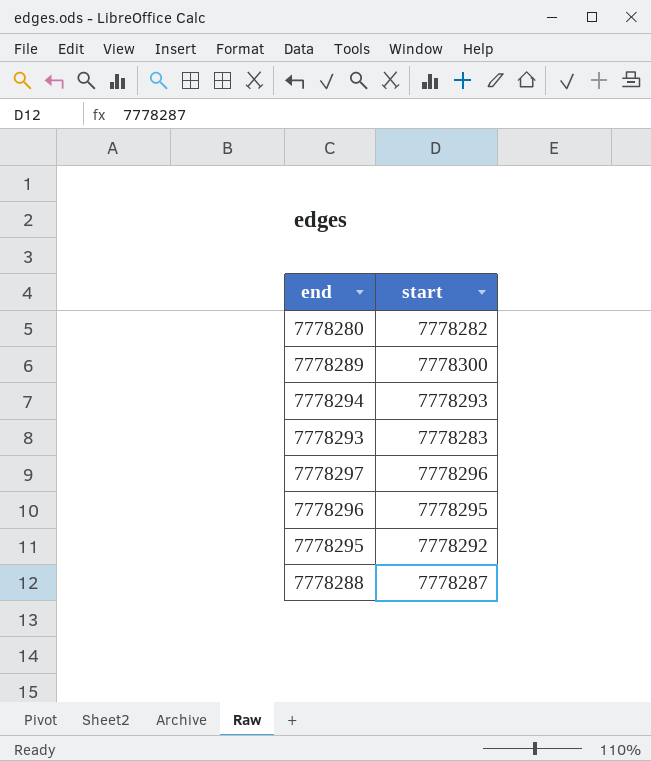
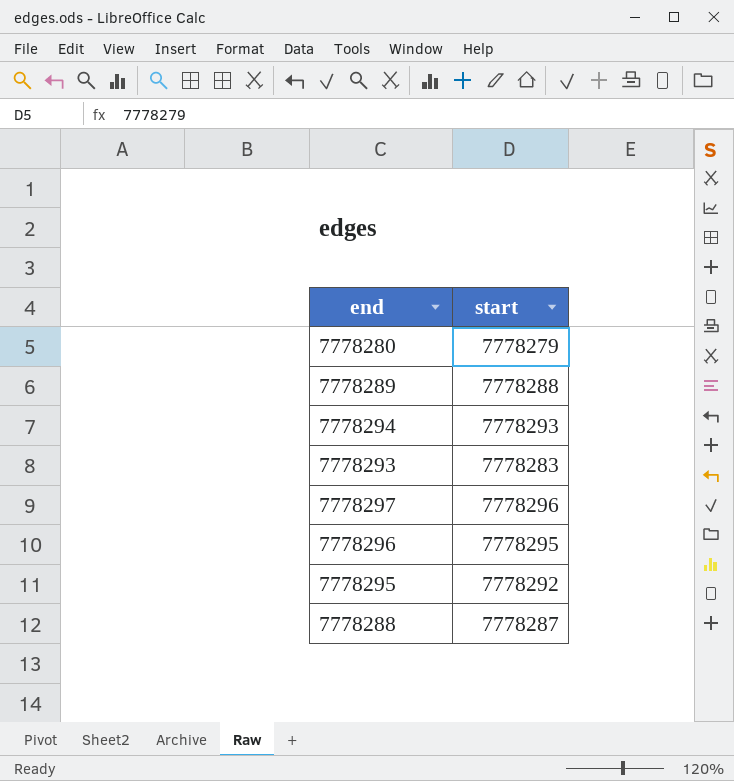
7778280 | start: 7778282 -> 7778279
7778289 | start: 7778300 -> 7778288

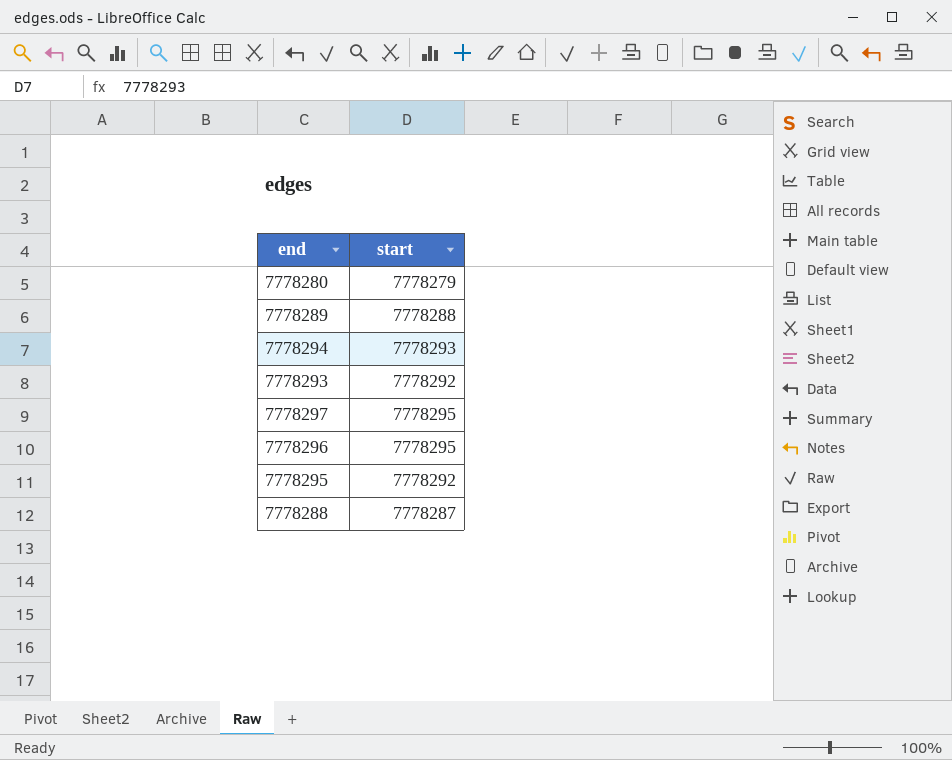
7778293 | start: 7778283 -> 7778292
7778297 | start: 7778296 -> 7778295

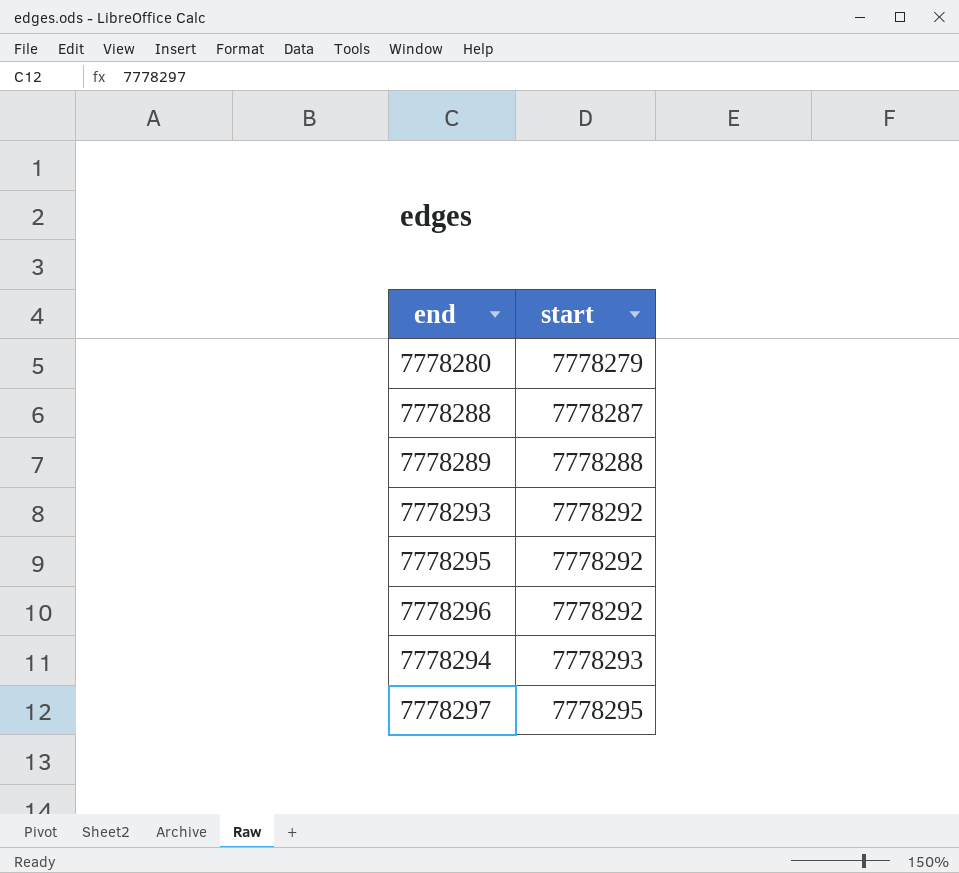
row order: none -> start ascending
7778296 | start: 7778295 -> 7778292

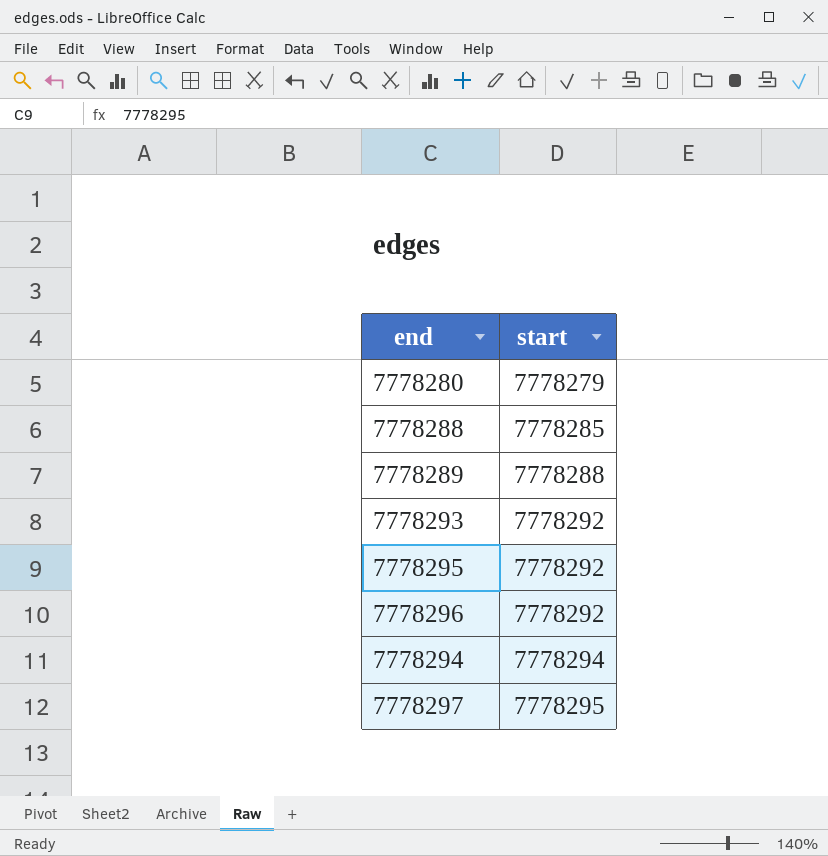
7778288 | start: 7778287 -> 7778285
7778294 | start: 7778293 -> 7778294

